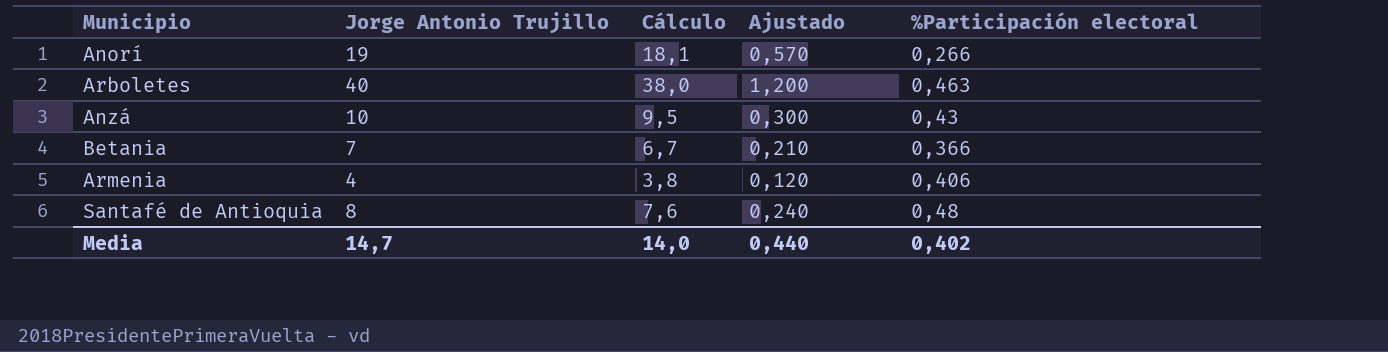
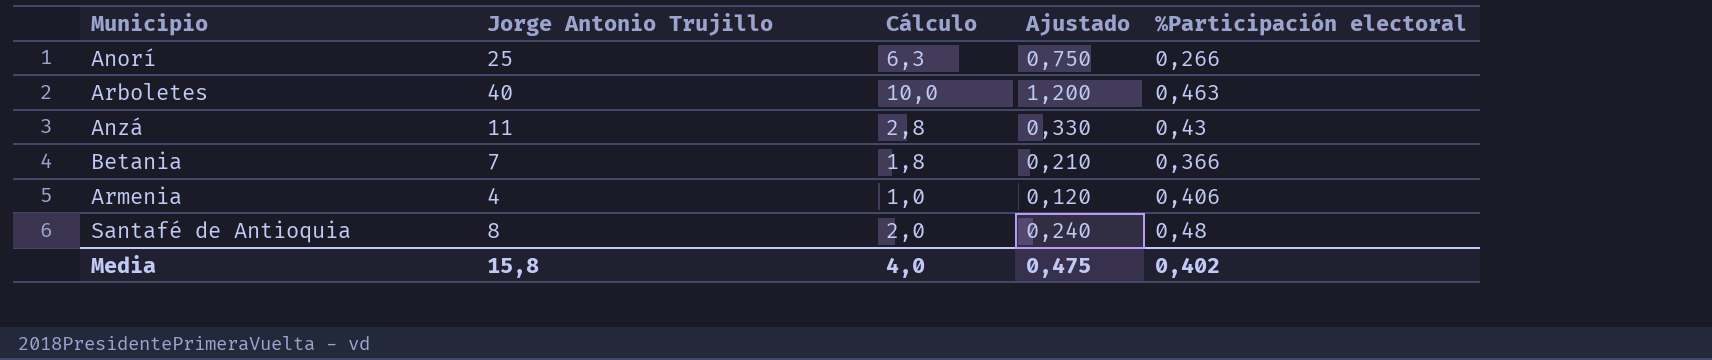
column Cálculo | formula: [Jorge Antonio Trujillo] * 0,95 -> [Jorge Antonio Trujillo] * 0,25
Anorí | Jorge Antonio Trujillo: 19 -> 25
Anorí | Ajustado: 0,570 -> 0,750
Anzá | Jorge Antonio Trujillo: 10 -> 11
Anzá | Ajustado: 0,300 -> 0,330
Media | Jorge Antonio Trujillo: 14,7 -> 15,8
Media | Cálculo: 14,0 -> 4,0
Media | Ajustado: 0,440 -> 0,475

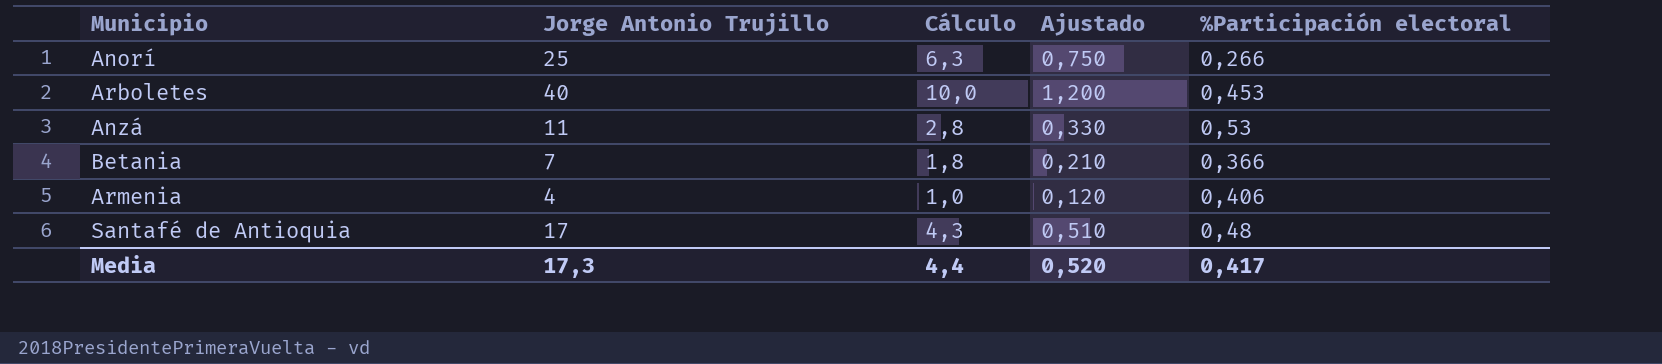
Arboletes | %Participación electoral: 0,463 -> 0,453
Anzá | %Participación electoral: 0,43 -> 0,53
Santafé de Antioquia | Jorge Antonio Trujillo: 8 -> 17
Santafé de Antioquia | Cálculo: 2,0 -> 4,3
Santafé de Antioquia | Ajustado: 0,240 -> 0,510
Media | Jorge Antonio Trujillo: 15,8 -> 17,3
Media | Cálculo: 4,0 -> 4,4
Media | Ajustado: 0,475 -> 0,520
Media | %Participación electoral: 0,402 -> 0,417

